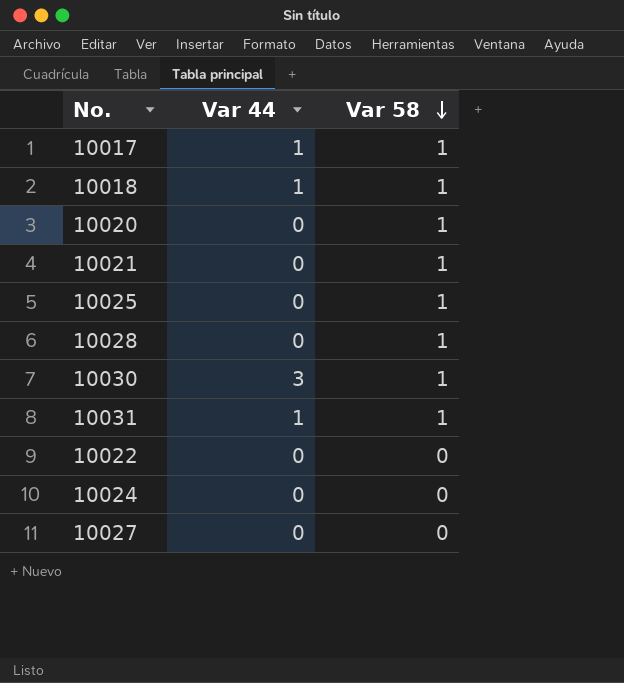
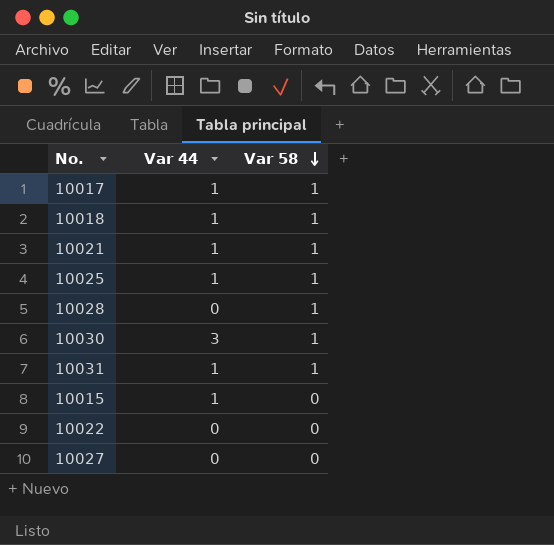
row 10020: 0 | 1 -> none
row 10024: 0 | 0 -> none
10021 | Var 44: 0 -> 1
10025 | Var 44: 0 -> 1
row 10015: none -> 1 | 0

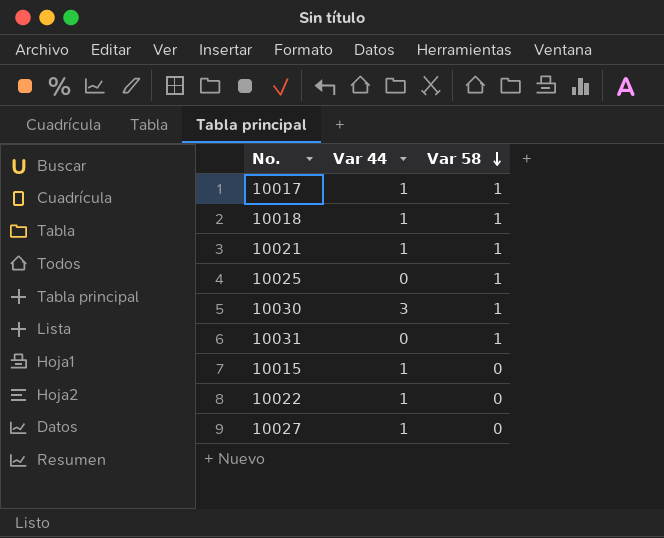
row 10028: 0 | 1 -> none
10025 | Var 44: 1 -> 0
10031 | Var 44: 1 -> 0
10022 | Var 44: 0 -> 1
10027 | Var 44: 0 -> 1

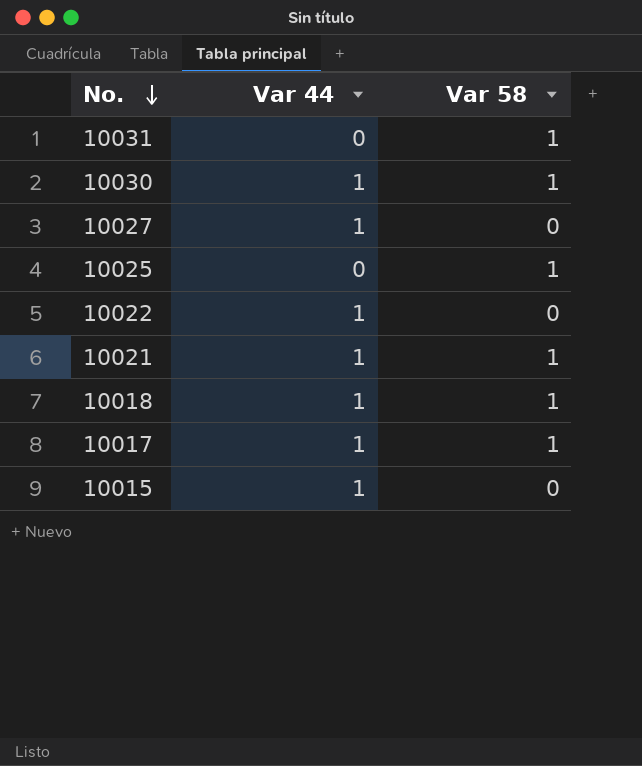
row order: Var 58 descending -> No. descending
10030 | Var 44: 3 -> 1

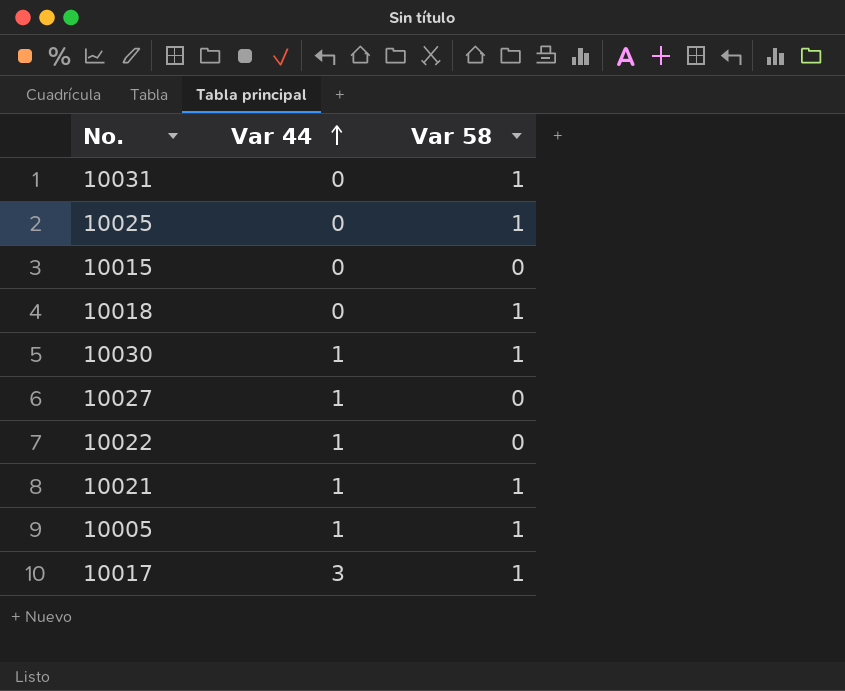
row order: No. descending -> Var 44 ascending
10015 | Var 44: 1 -> 0
10018 | Var 44: 1 -> 0
row 10005: none -> 1 | 1
10017 | Var 44: 1 -> 3

